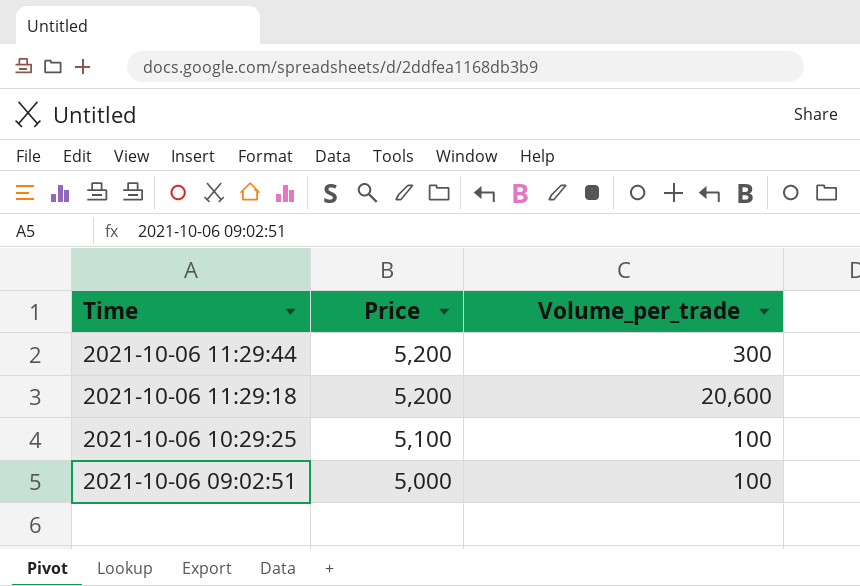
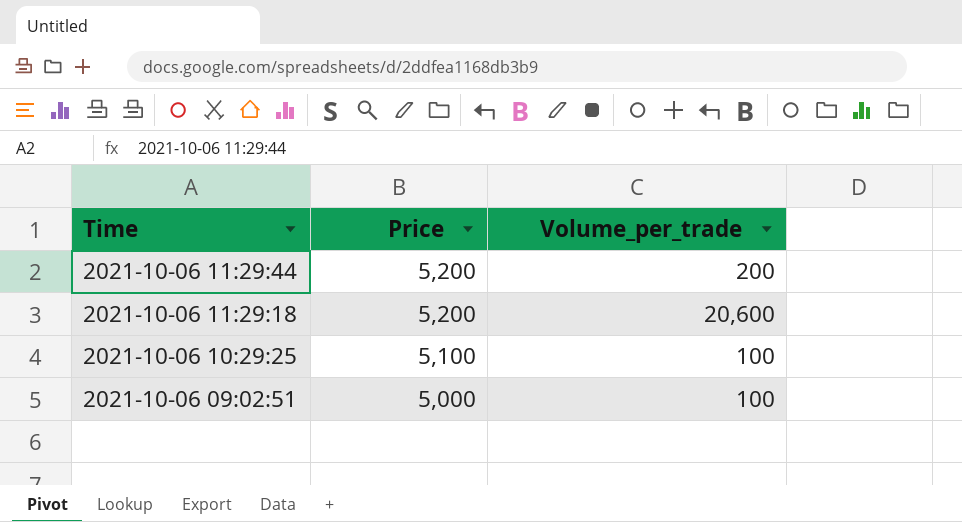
2021-10-06 11:29:44 | Volume_per_trade: 300 -> 200

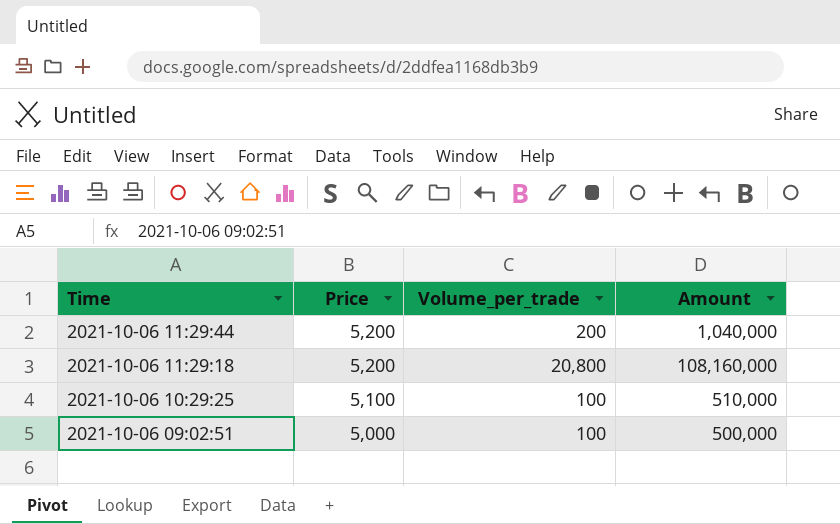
column Amount | formula: none -> [Price] * [Volume_per_trade]
2021-10-06 11:29:18 | Volume_per_trade: 20,600 -> 20,800

